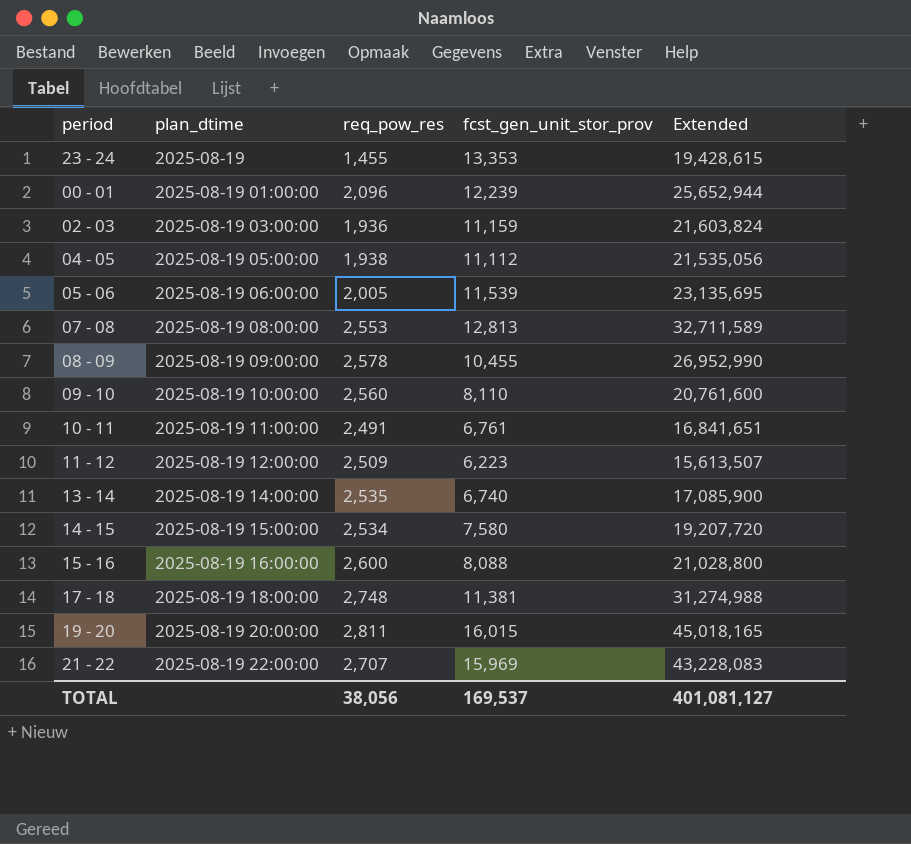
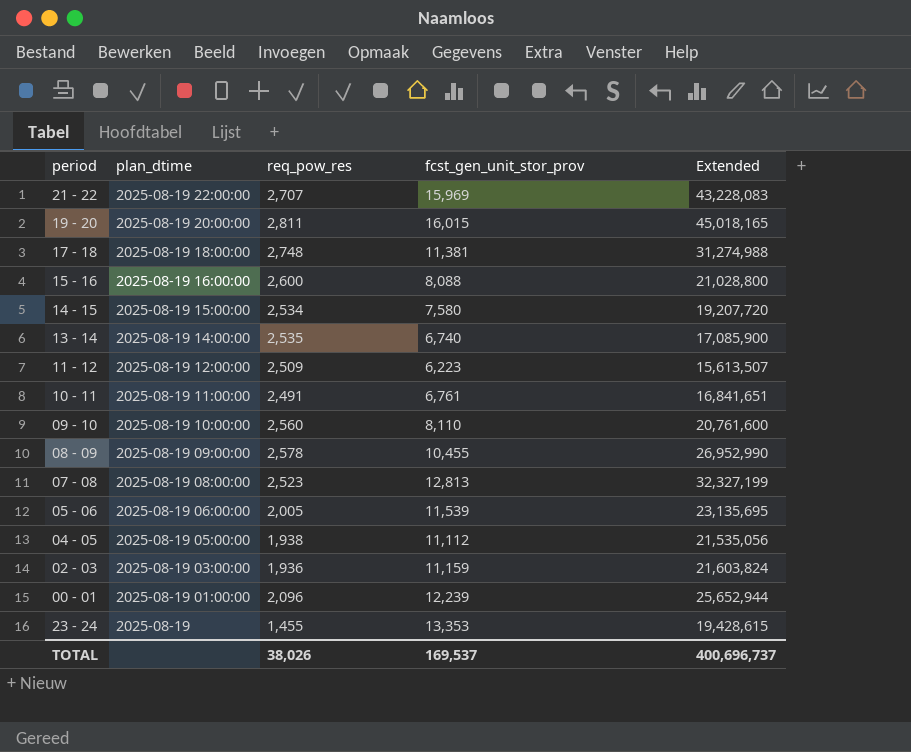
row order: plan_dtime ascending -> plan_dtime descending
07 - 08 | req_pow_res: 2,553 -> 2,523
07 - 08 | Extended: 32,711,589 -> 32,327,199
TOTAL | req_pow_res: 38,056 -> 38,026
TOTAL | Extended: 401,081,127 -> 400,696,737

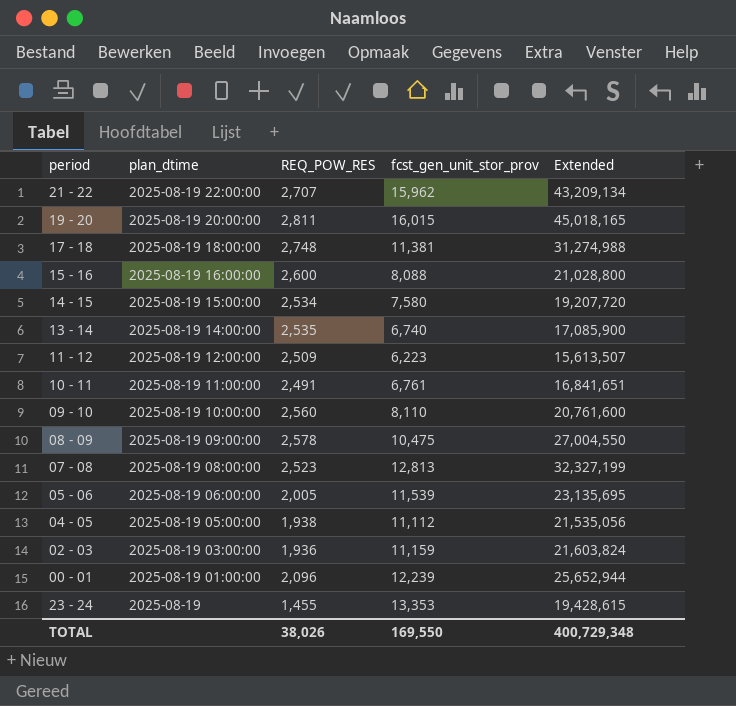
column name: req_pow_res -> REQ_POW_RES
21 - 22 | fcst_gen_unit_stor_prov: 15,969 -> 15,962
21 - 22 | Extended: 43,228,083 -> 43,209,134
08 - 09 | fcst_gen_unit_stor_prov: 10,455 -> 10,475
08 - 09 | Extended: 26,952,990 -> 27,004,550
TOTAL | fcst_gen_unit_stor_prov: 169,537 -> 169,550
TOTAL | Extended: 400,696,737 -> 400,729,348

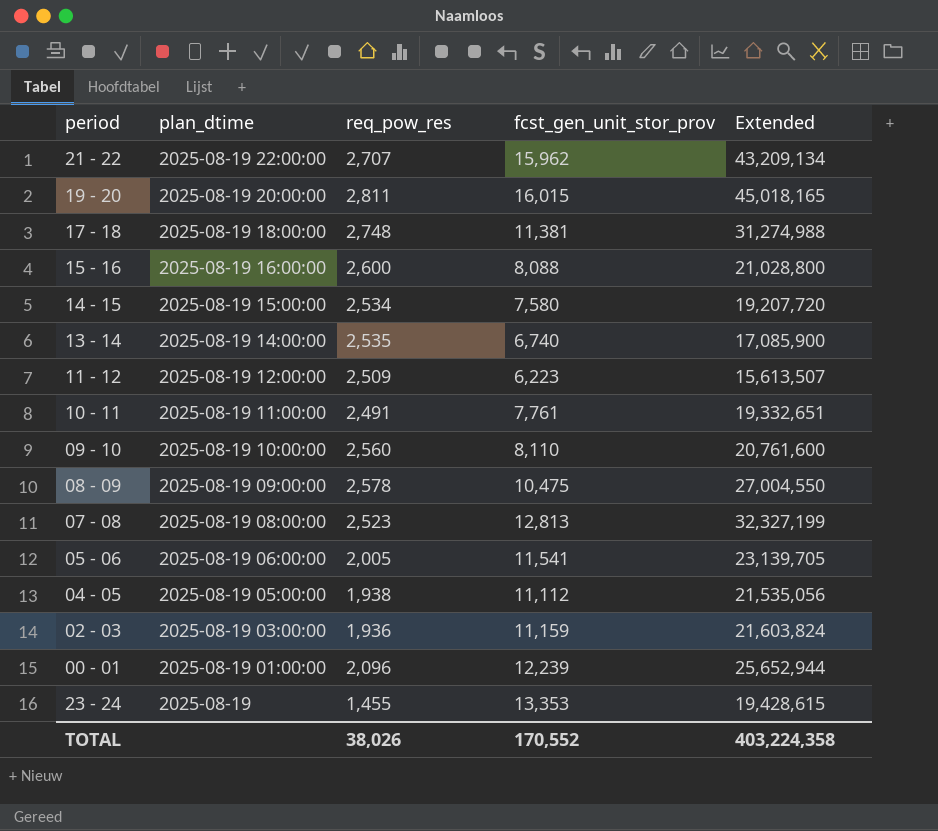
column name: REQ_POW_RES -> req_pow_res
10 - 11 | fcst_gen_unit_stor_prov: 6,761 -> 7,761
10 - 11 | Extended: 16,841,651 -> 19,332,651
05 - 06 | fcst_gen_unit_stor_prov: 11,539 -> 11,541
05 - 06 | Extended: 23,135,695 -> 23,139,705
TOTAL | fcst_gen_unit_stor_prov: 169,550 -> 170,552
TOTAL | Extended: 400,729,348 -> 403,224,358

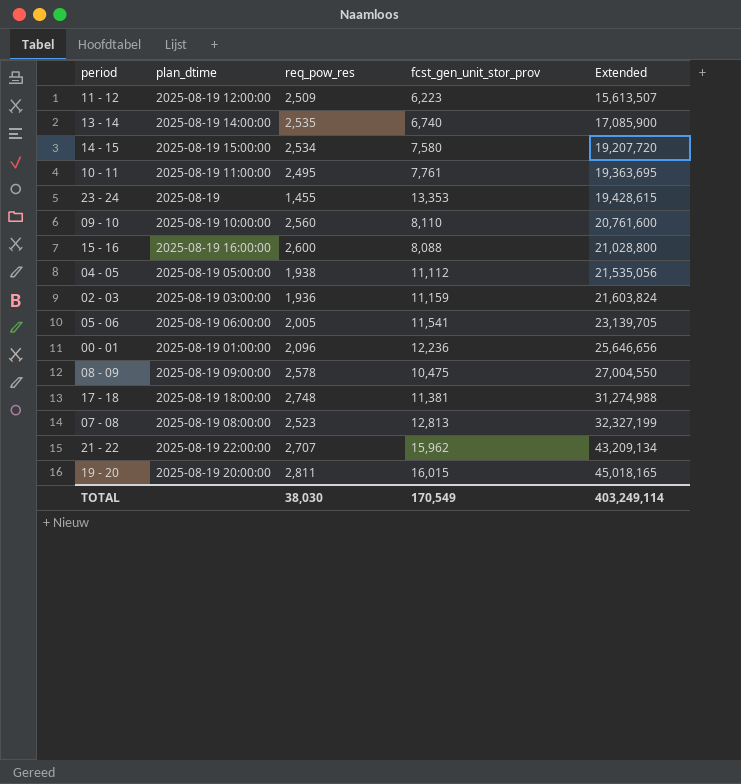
row order: plan_dtime descending -> Extended ascending
10 - 11 | req_pow_res: 2,491 -> 2,495
10 - 11 | Extended: 19,332,651 -> 19,363,695
00 - 01 | fcst_gen_unit_stor_prov: 12,239 -> 12,236
00 - 01 | Extended: 25,652,944 -> 25,646,656
TOTAL | req_pow_res: 38,026 -> 38,030
TOTAL | fcst_gen_unit_stor_prov: 170,552 -> 170,549
TOTAL | Extended: 403,224,358 -> 403,249,114

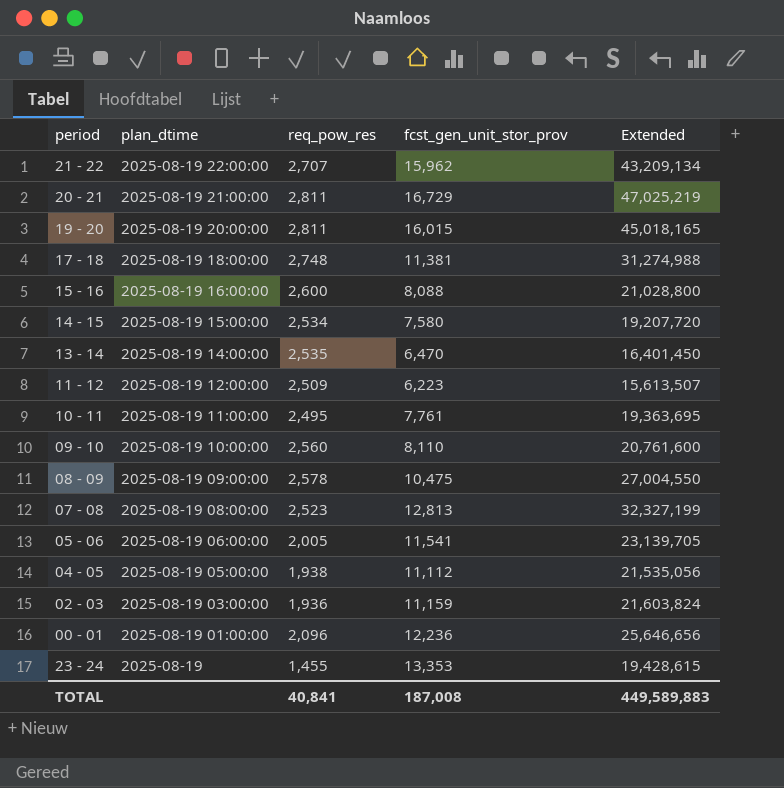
row order: Extended ascending -> plan_dtime descending
row 20 - 21: none -> 2025-08-19 21:00:00 | 2,811 | 16,729 | 47,025,219
13 - 14 | fcst_gen_unit_stor_prov: 6,740 -> 6,470
13 - 14 | Extended: 17,085,900 -> 16,401,450
TOTAL | req_pow_res: 38,030 -> 40,841
TOTAL | fcst_gen_unit_stor_prov: 170,549 -> 187,008
TOTAL | Extended: 403,249,114 -> 449,589,883

